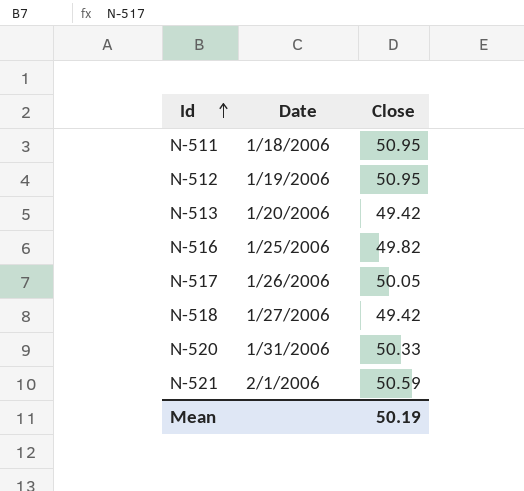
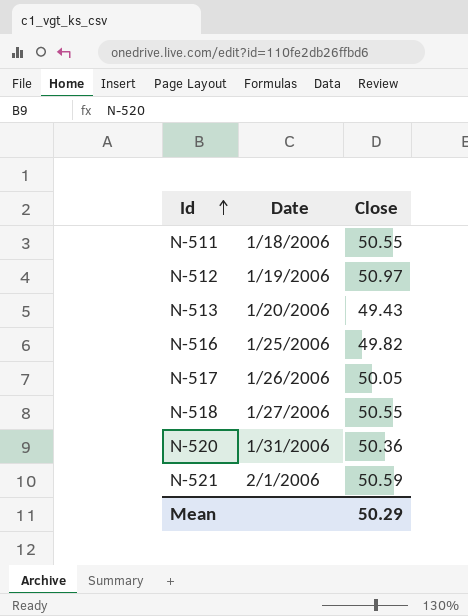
N-511 | Close: 50.95 -> 50.55
N-512 | Close: 50.95 -> 50.97
N-513 | Close: 49.42 -> 49.43
N-518 | Close: 49.42 -> 50.55
N-520 | Close: 50.33 -> 50.36
Mean | Close: 50.19 -> 50.29

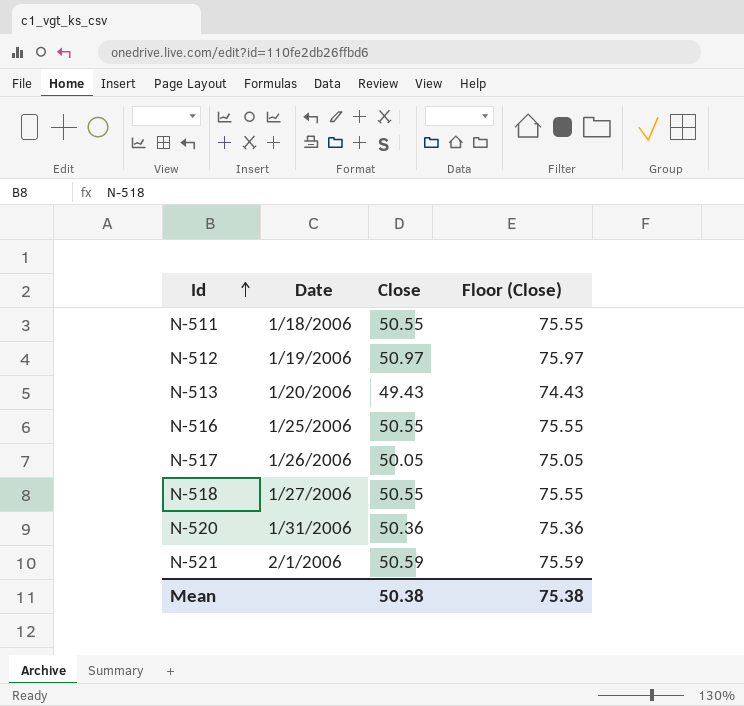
column Floor (Close) | formula: none -> [Close] + 25
N-516 | Close: 49.82 -> 50.55
Mean | Close: 50.29 -> 50.38

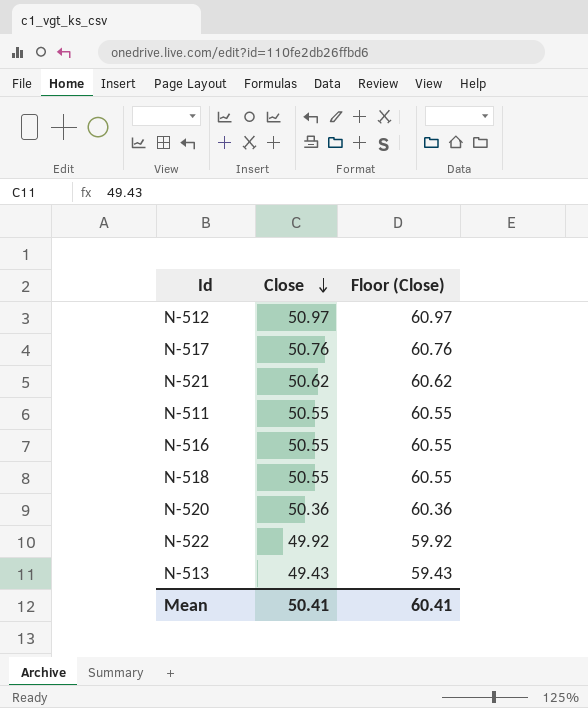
row order: Id ascending -> Close descending
column Date | position: 2 -> none
column Floor (Close) | formula: [Close] + 25 -> [Close] + 10
N-517 | Close: 50.05 -> 50.76
N-521 | Close: 50.59 -> 50.62
row N-522: none -> 49.92 | 59.92
Mean | Close: 50.38 -> 50.41
Mean | Floor (Close): 75.38 -> 60.41

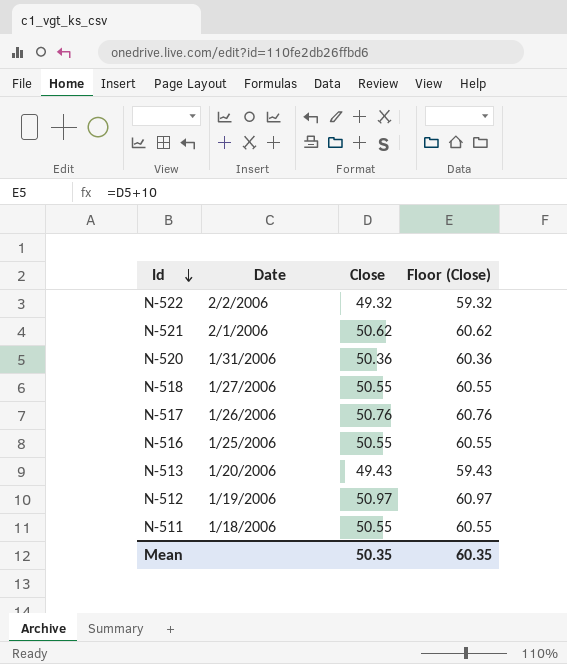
row order: Close descending -> Id descending
column Date | position: none -> 2
N-522 | Close: 49.92 -> 49.32
N-522 | Floor (Close): 59.92 -> 59.32
Mean | Close: 50.41 -> 50.35
Mean | Floor (Close): 60.41 -> 60.35

